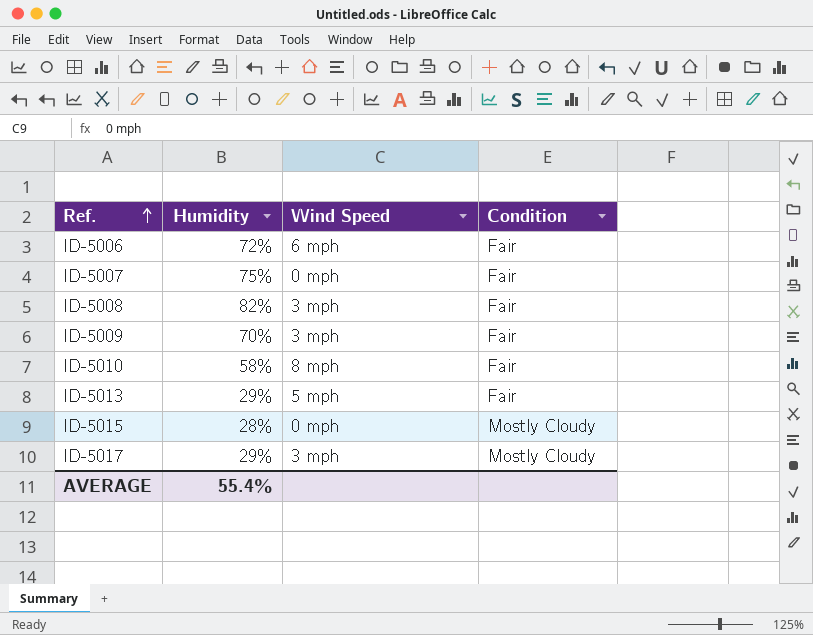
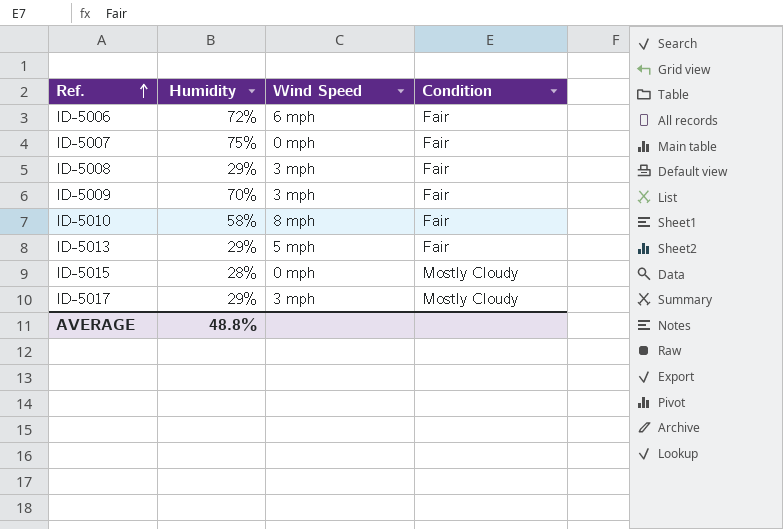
ID-5008 | Humidity: 82% -> 29%
AVERAGE | Humidity: 55.4% -> 48.8%

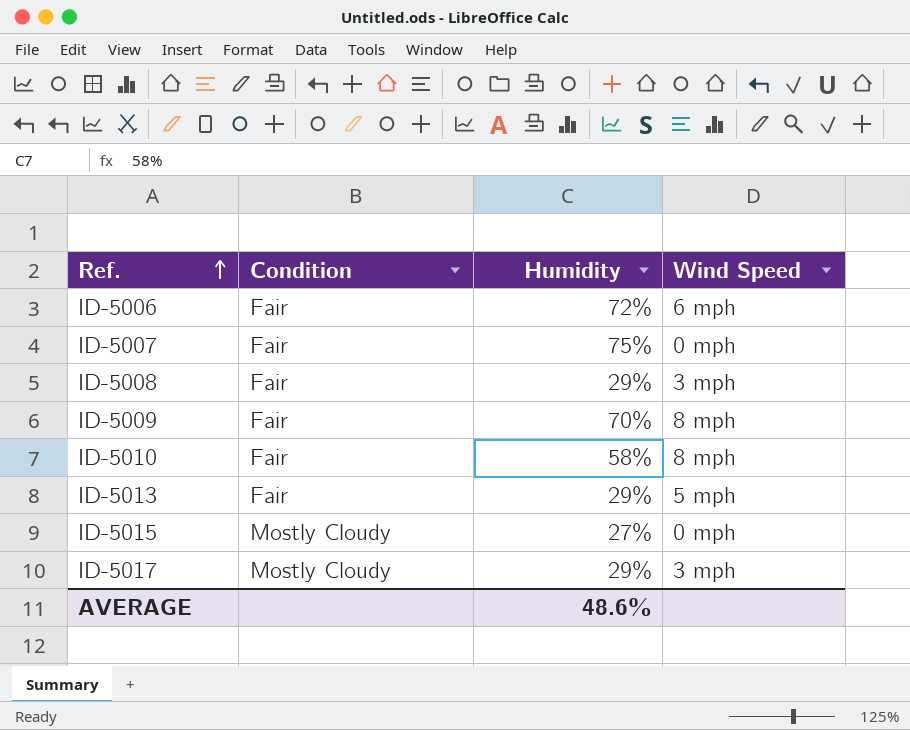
column Condition | position: 4 -> 2
ID-5009 | Wind Speed: 3 mph -> 8 mph
ID-5015 | Humidity: 28% -> 27%
AVERAGE | Humidity: 48.8% -> 48.6%

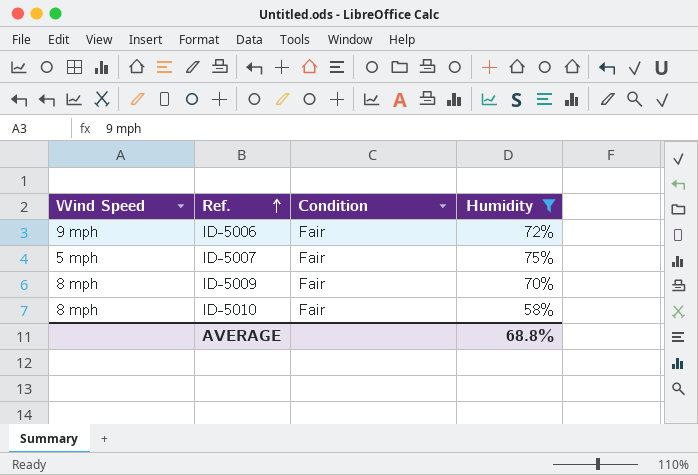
filter: none -> Humidity >= 58%
column Wind Speed | position: 4 -> 1
ID-5006 | Wind Speed: 6 mph -> 9 mph
ID-5007 | Wind Speed: 0 mph -> 5 mph
AVERAGE | Humidity: 48.6% -> 68.8%

